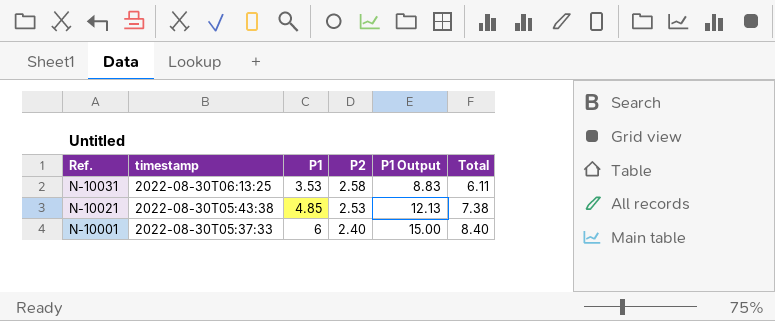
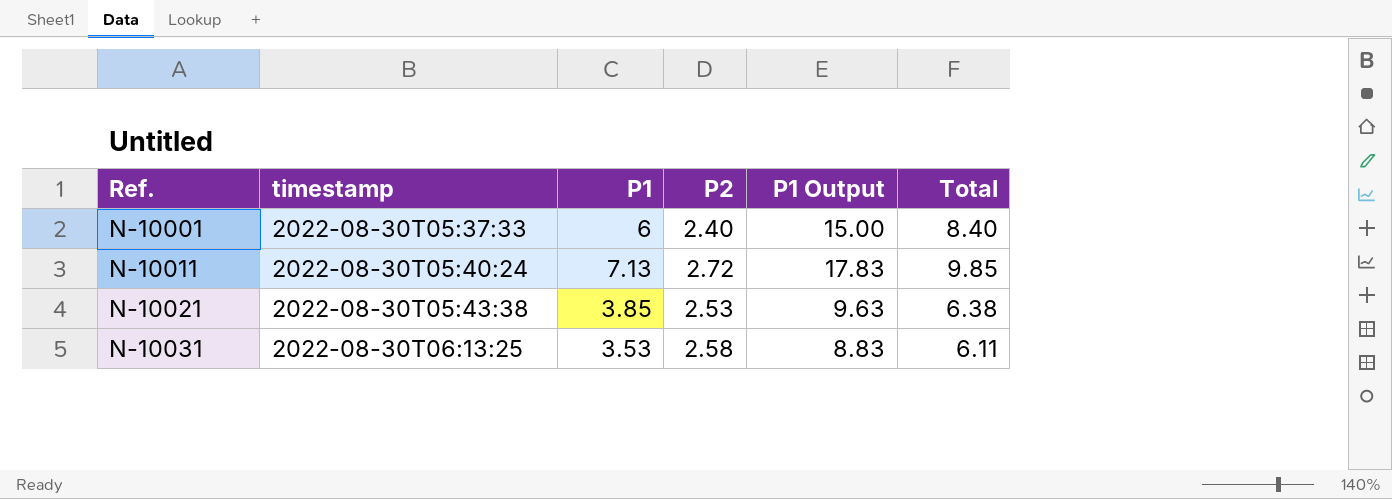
row order: Ref. descending -> Ref. ascending
row N-10011: none -> 2022-08-30T05:40:24 | 7.13 | 2.72 | 17.83 | 9.85
N-10021 | P1: 4.85 -> 3.85
N-10021 | P1 Output: 12.13 -> 9.63
N-10021 | Total: 7.38 -> 6.38

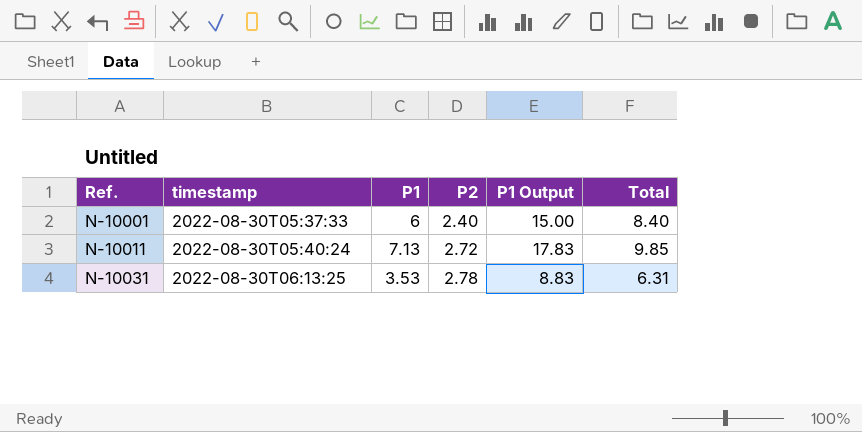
row N-10021: 2022-08-30T05:43:38 | 3.85 | 2.53 | 9.63 | 6.38 -> none
N-10031 | P2: 2.58 -> 2.78
N-10031 | Total: 6.11 -> 6.31

